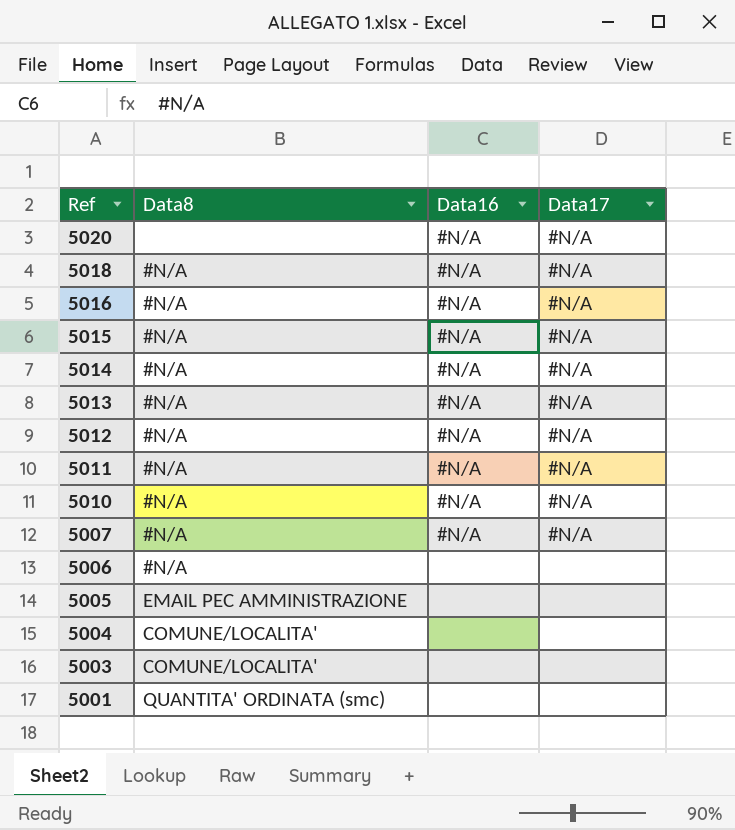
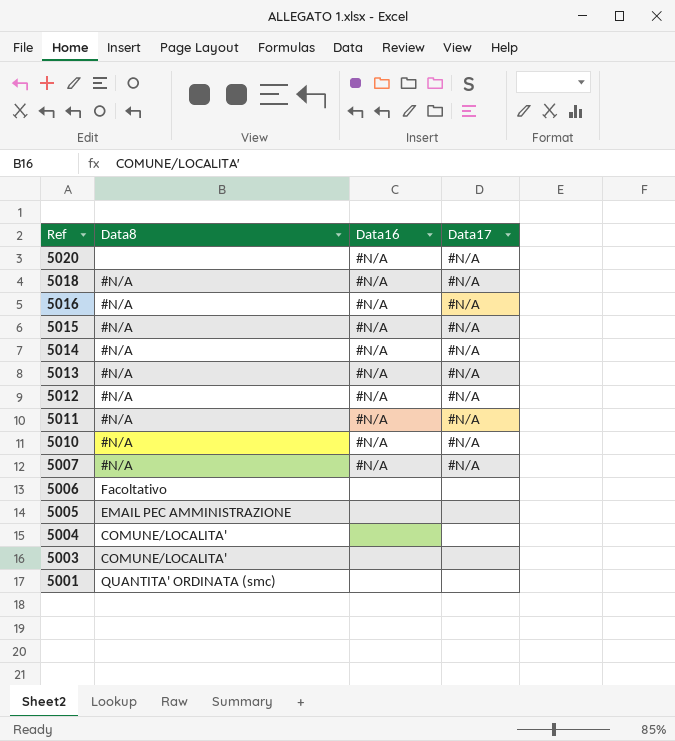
5006 | Data8: #N/A -> Facoltativo

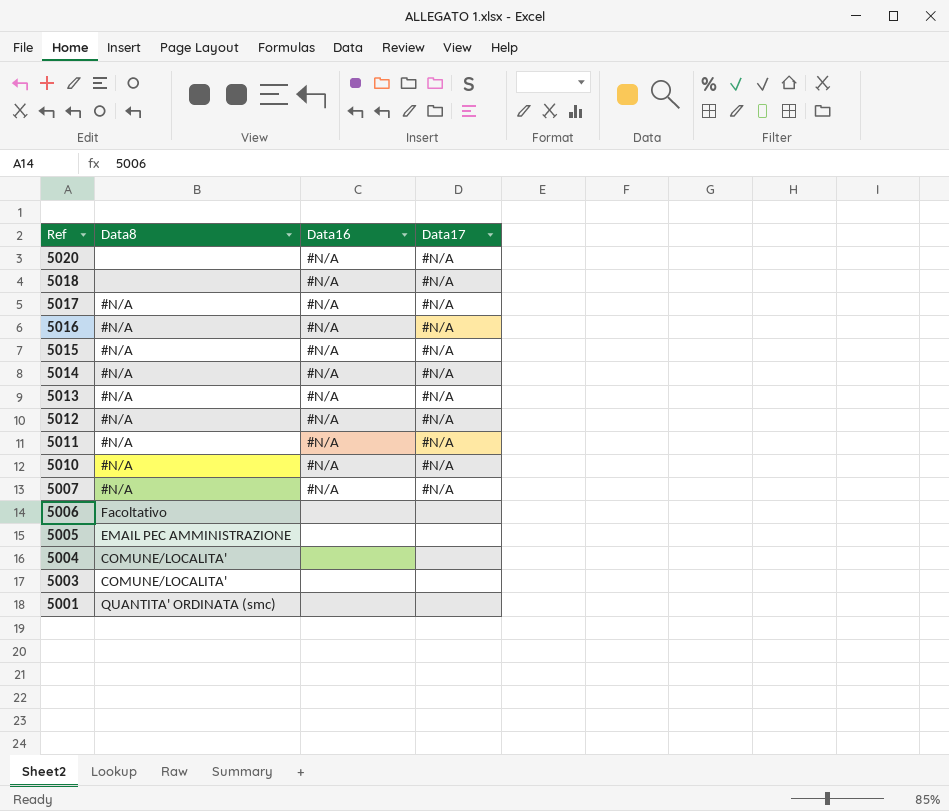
5018 | Data8: #N/A -> none
row 5017: none -> #N/A | #N/A | #N/A

